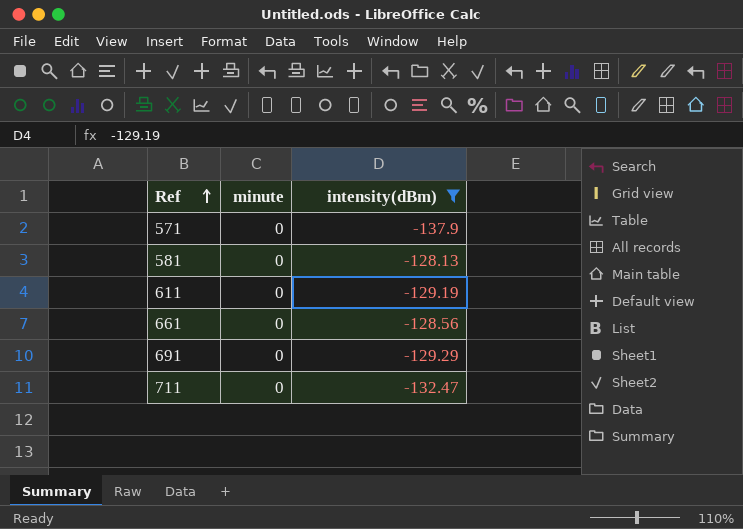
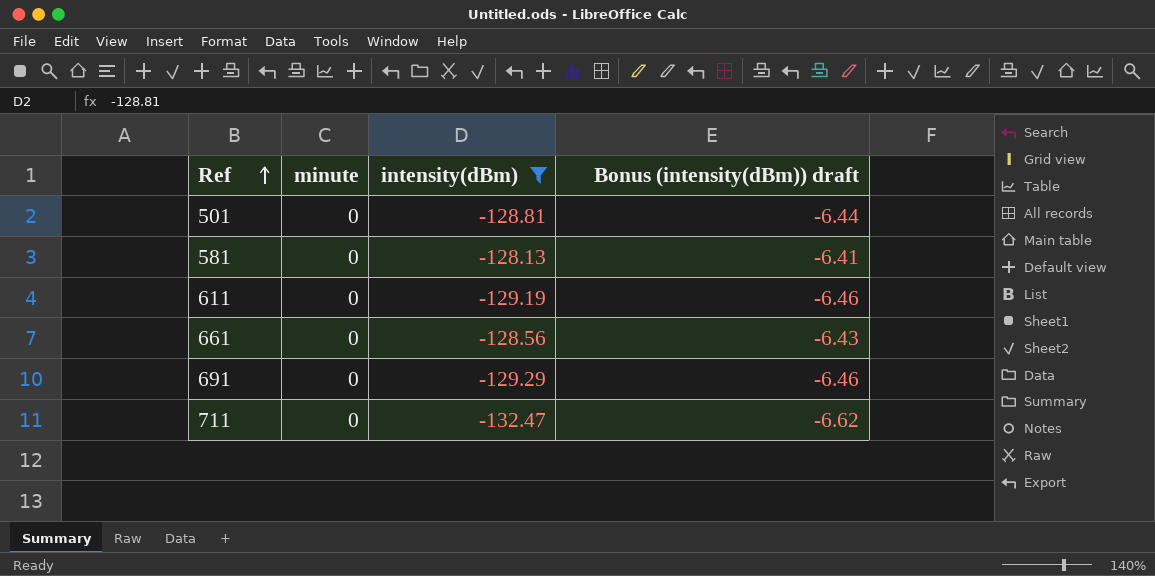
column Bonus (intensity(dBm)) draft | formula: none -> [intensity(dBm)] * 0.05
row 571: 0 | -137.9 -> none
row 501: none -> 0 | -128.81 | -6.44

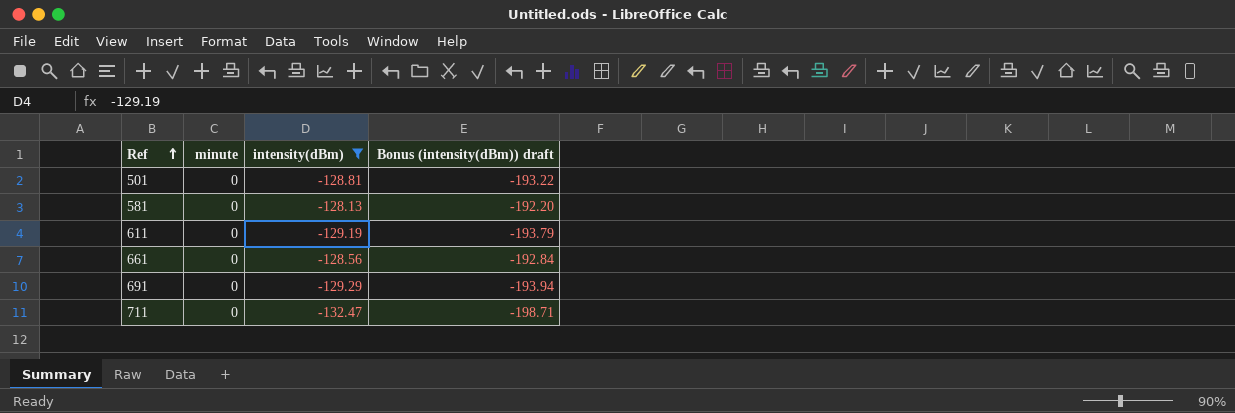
column Bonus (intensity(dBm)) draft | formula: [intensity(dBm)] * 0.05 -> [intensity(dBm)] * 1.5

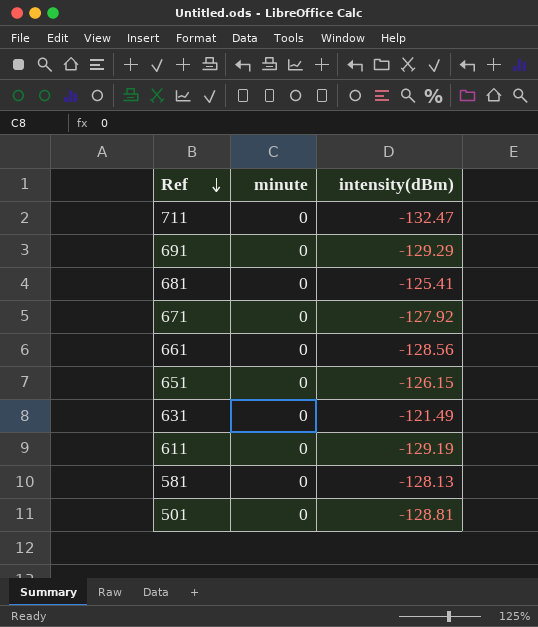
filter: intensity(dBm) <= -128.13 -> none
row order: Ref ascending -> Ref descending
column Bonus (intensity(dBm)) draft | formula: [intensity(dBm)] * 1.5 -> none

